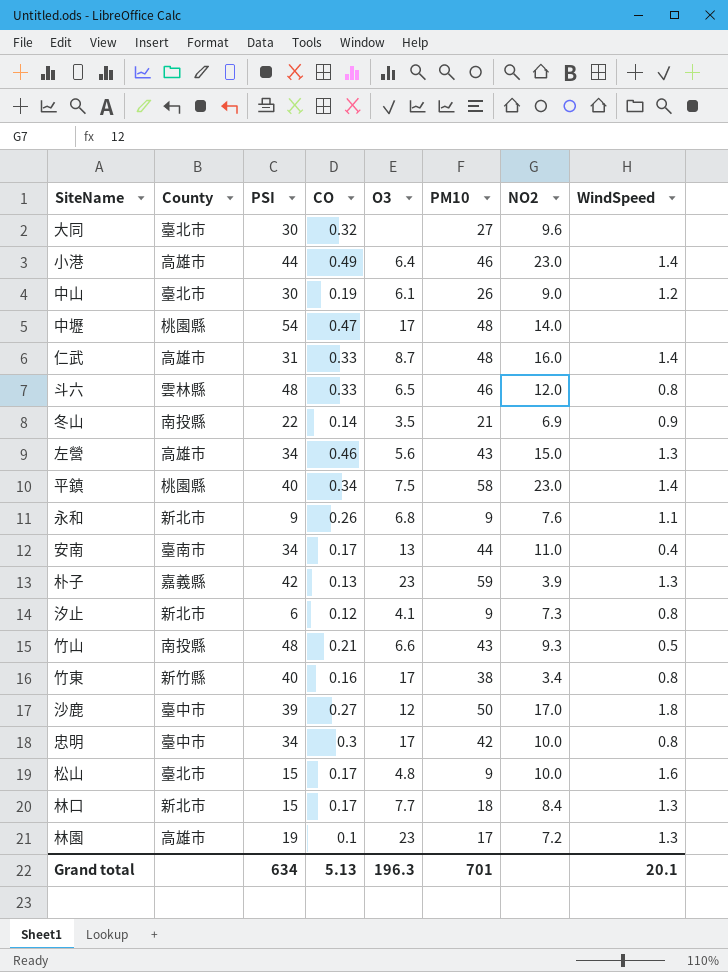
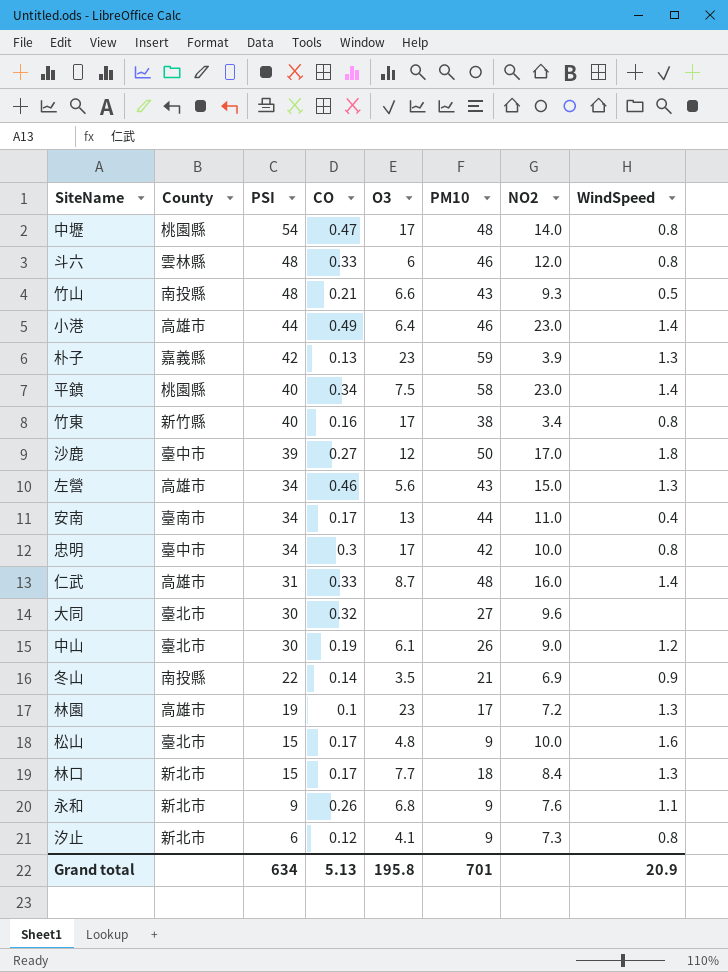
row order: none -> PSI descending
中壢 | WindSpeed: none -> 0.8
斗六 | O3: 6.5 -> 6
Grand total | O3: 196.3 -> 195.8
Grand total | WindSpeed: 20.1 -> 20.9

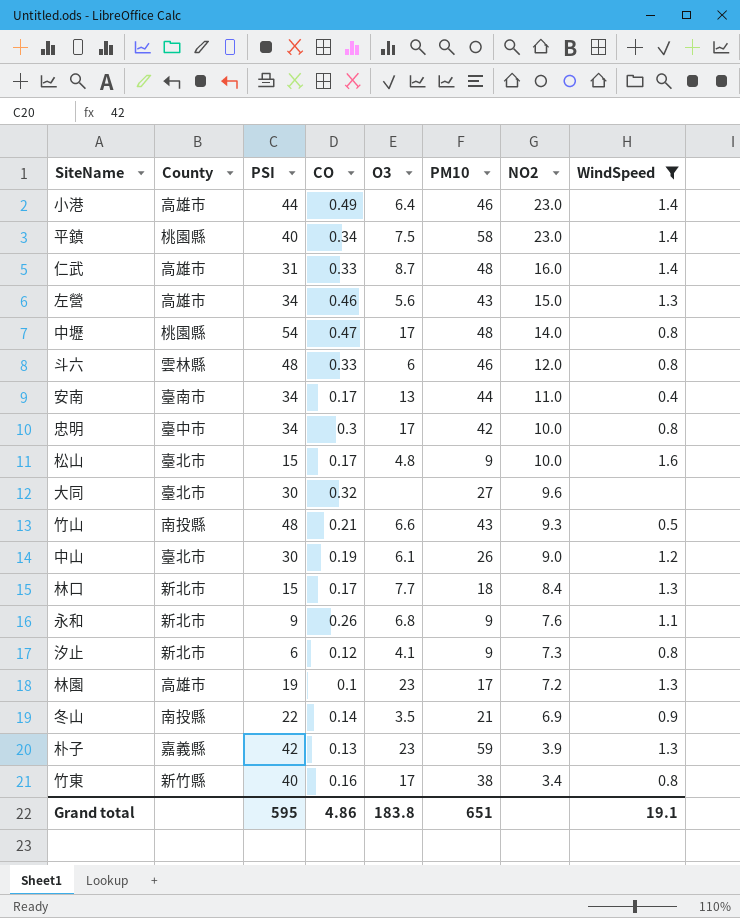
filter: none -> WindSpeed != 1.8
row order: PSI descending -> NO2 descending
Grand total | PSI: 634 -> 595
Grand total | CO: 5.13 -> 4.86
Grand total | O3: 195.8 -> 183.8
Grand total | PM10: 701 -> 651
Grand total | WindSpeed: 20.9 -> 19.1

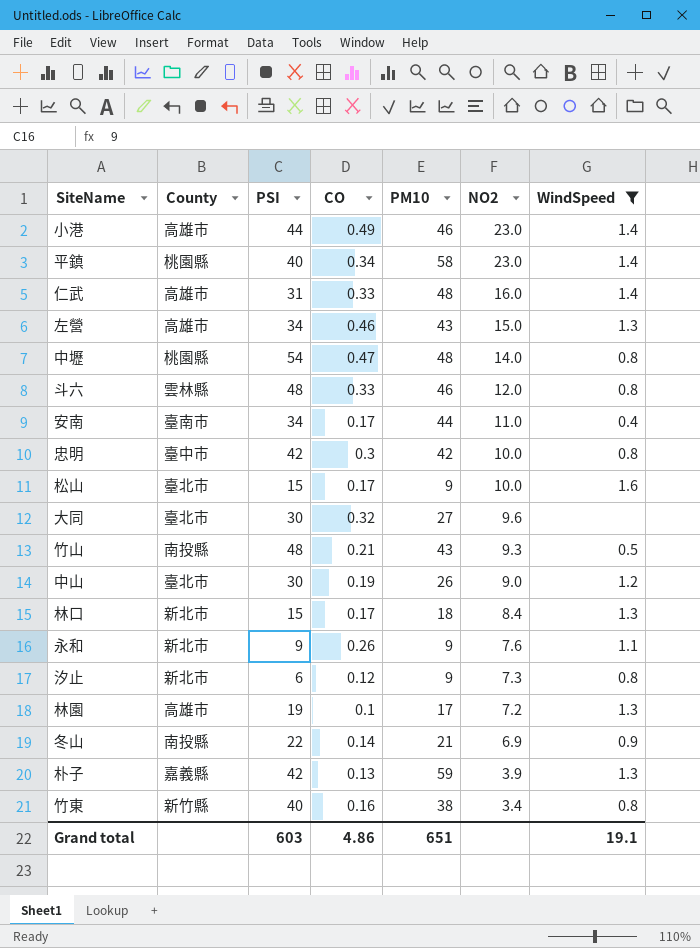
column O3 | position: 5 -> none
忠明 | PSI: 34 -> 42
Grand total | PSI: 595 -> 603

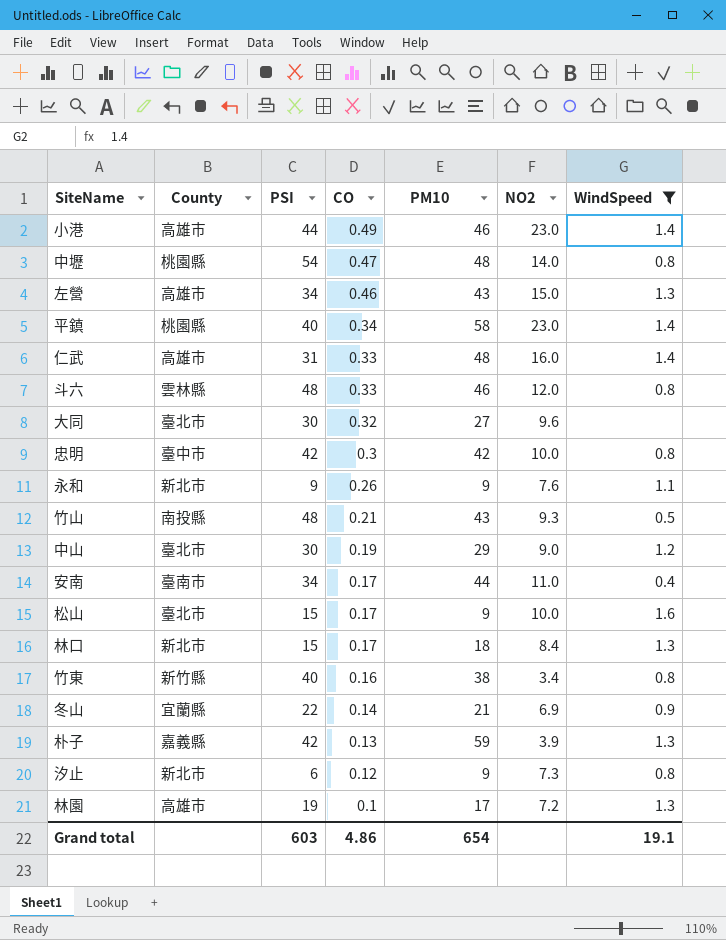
row order: NO2 descending -> CO descending
中山 | PM10: 26 -> 29
冬山 | County: 南投縣 -> 宜蘭縣
Grand total | PM10: 651 -> 654

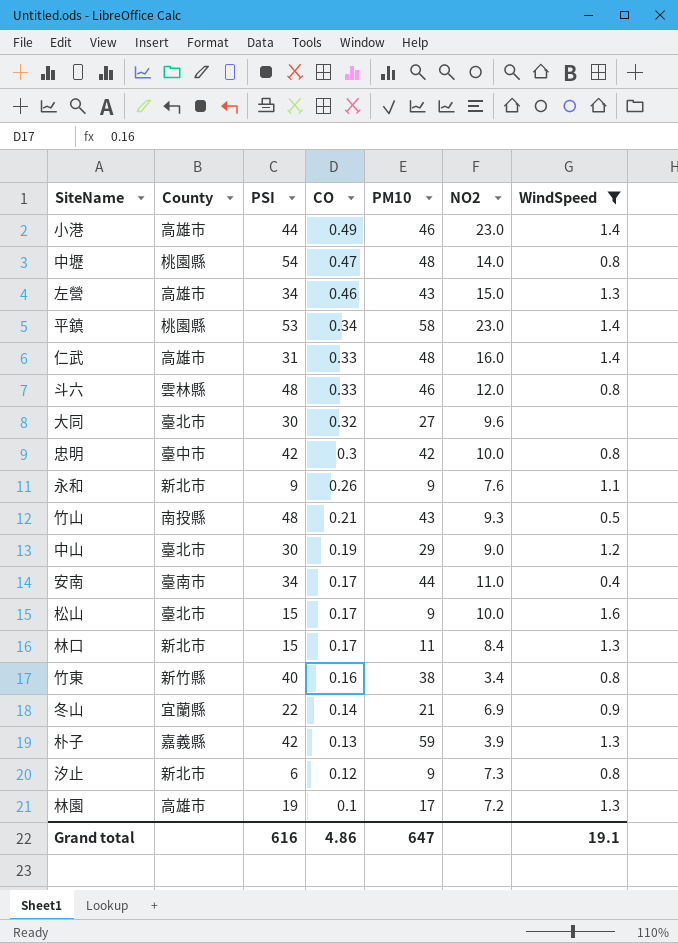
平鎮 | PSI: 40 -> 53
林口 | PM10: 18 -> 11
Grand total | PSI: 603 -> 616
Grand total | PM10: 654 -> 647

